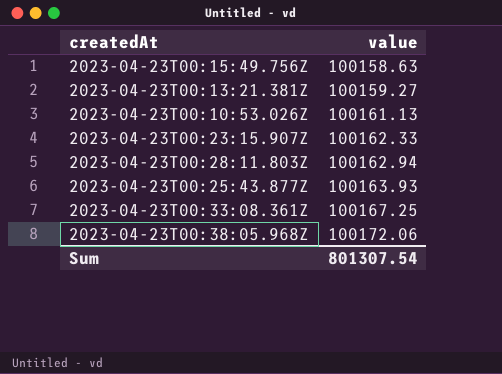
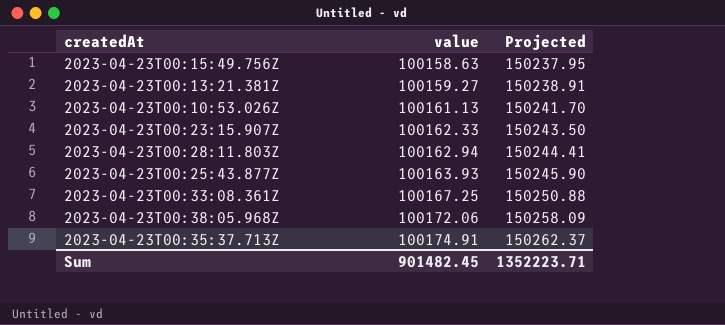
column Projected | formula: none -> [value] * 1.5
row 2023-04-23T00:35:37.713Z: none -> 100174.91 | 150262.37
Sum | value: 801307.54 -> 901482.45

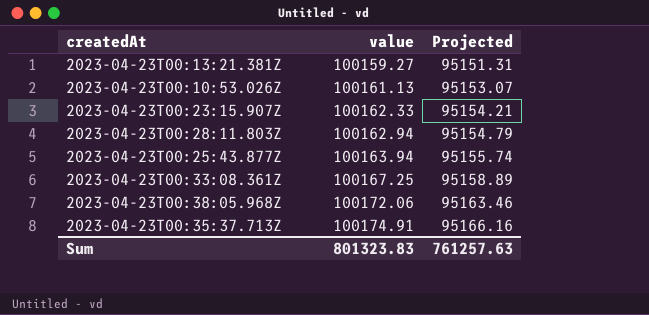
column Projected | formula: [value] * 1.5 -> [value] * 0.95
row 2023-04-23T00:15:49.756Z: 100158.63 | 150237.95 -> none
2023-04-23T00:25:43.877Z | value: 100163.93 -> 100163.94
Sum | value: 901482.45 -> 801323.83
Sum | Projected: 1352223.71 -> 761257.63

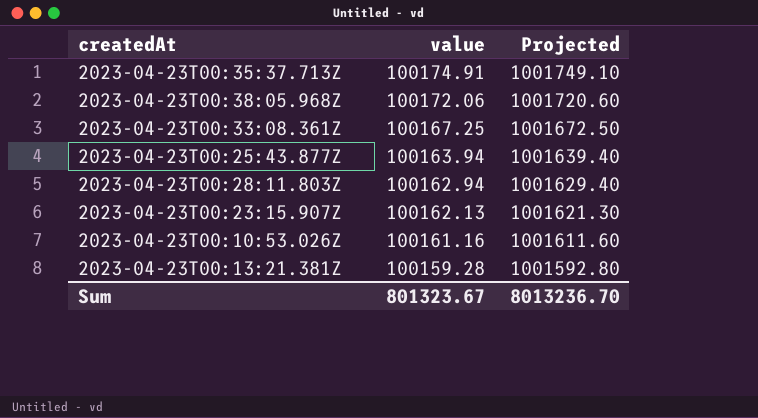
row order: value ascending -> value descending
column Projected | formula: [value] * 0.95 -> [value] * 10
2023-04-23T00:23:15.907Z | value: 100162.33 -> 100162.13
2023-04-23T00:10:53.026Z | value: 100161.13 -> 100161.16
2023-04-23T00:13:21.381Z | value: 100159.27 -> 100159.28
Sum | value: 801323.83 -> 801323.67
Sum | Projected: 761257.63 -> 8013236.70

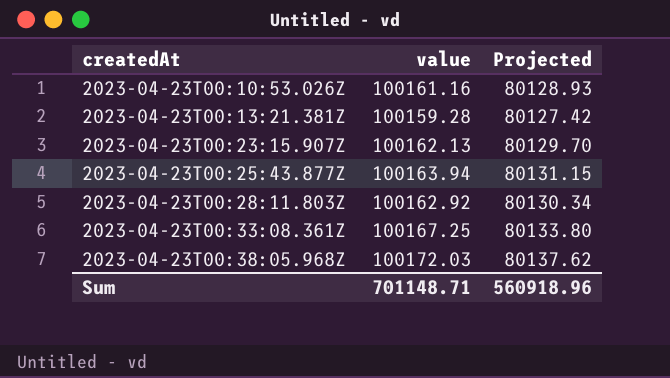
row order: value descending -> createdAt ascending
column Projected | formula: [value] * 10 -> [value] * 0.8
row 2023-04-23T00:35:37.713Z: 100174.91 | 1001749.10 -> none
2023-04-23T00:28:11.803Z | value: 100162.94 -> 100162.92
2023-04-23T00:38:05.968Z | value: 100172.06 -> 100172.03
Sum | value: 801323.67 -> 701148.71
Sum | Projected: 8013236.70 -> 560918.96

